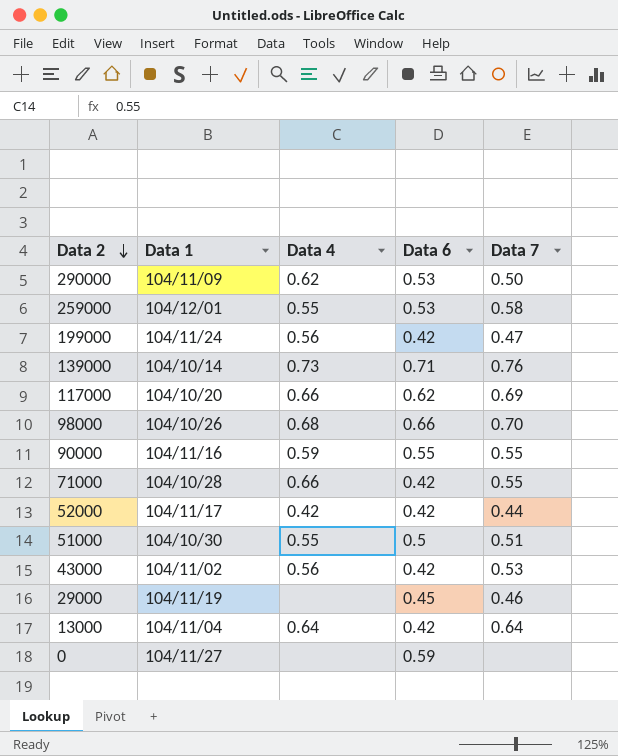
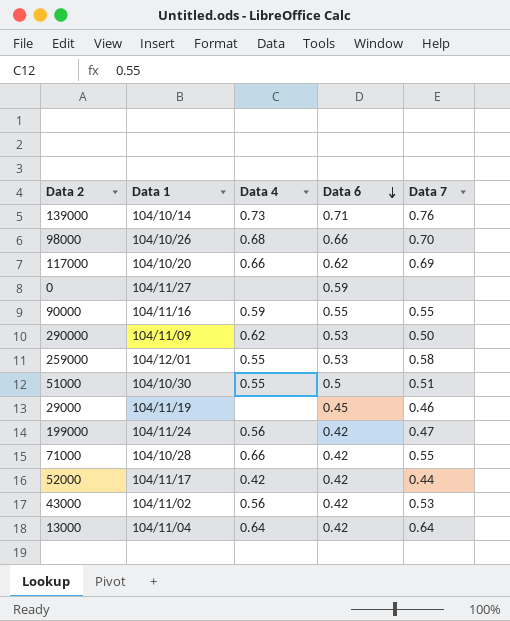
row order: Data 2 descending -> Data 6 descending

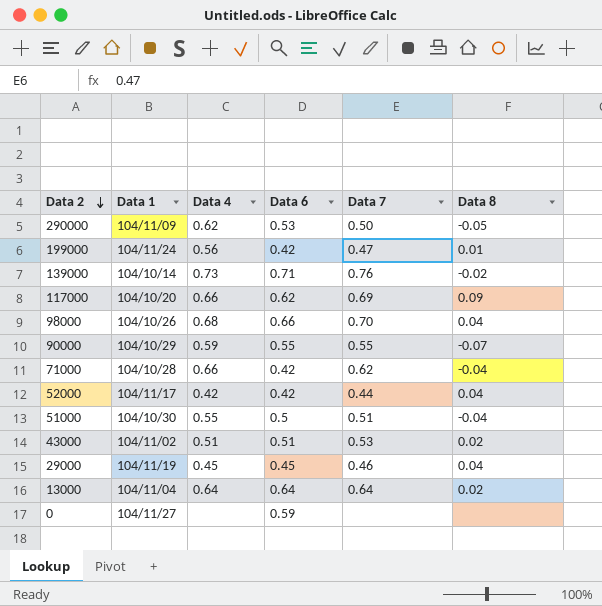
row order: Data 6 descending -> Data 2 descending
column Data 8 | position: none -> 6
row 259000: 104/12/01 | 0.55 | 0.53 | 0.58 -> none
90000 | Data 1: 104/11/16 -> 104/10/29
71000 | Data 7: 0.55 -> 0.62
43000 | Data 4: 0.56 -> 0.51
43000 | Data 6: 0.42 -> 0.51
29000 | Data 4: none -> 0.45
13000 | Data 6: 0.42 -> 0.64

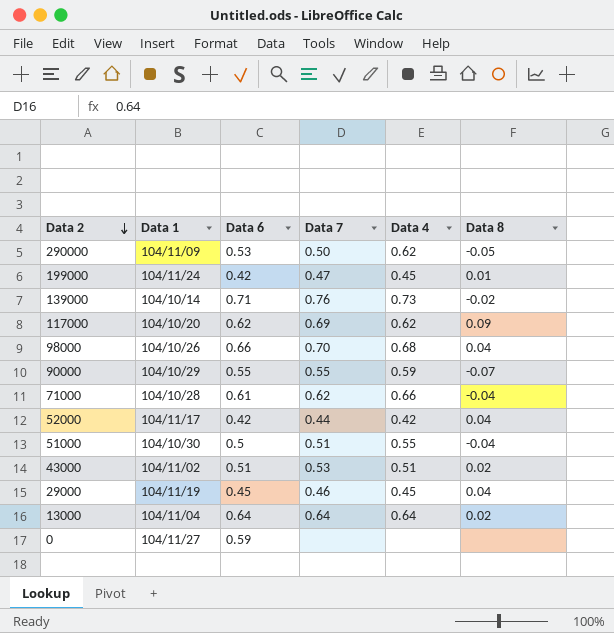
column Data 4 | position: 3 -> 5
199000 | Data 4: 0.56 -> 0.45
117000 | Data 4: 0.66 -> 0.62
71000 | Data 6: 0.42 -> 0.61

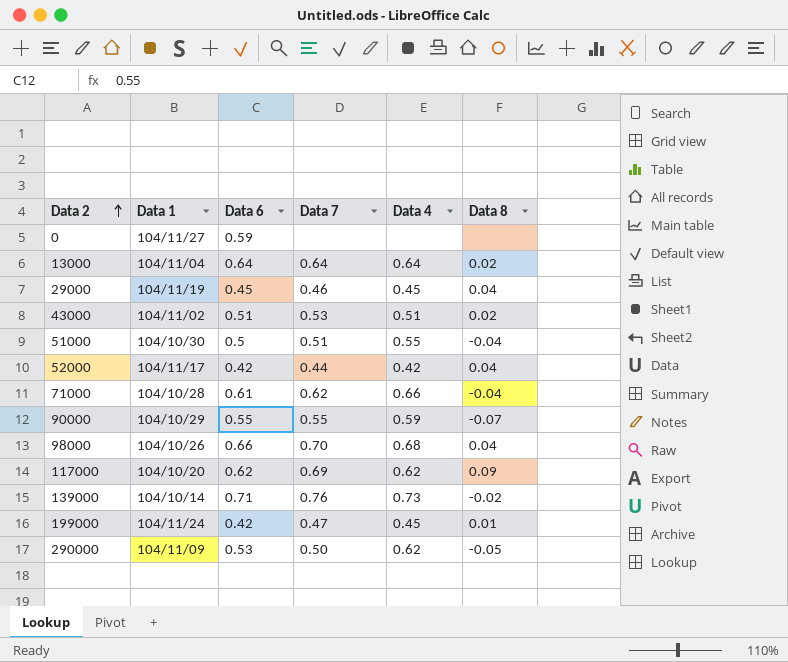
row order: Data 2 descending -> Data 2 ascending

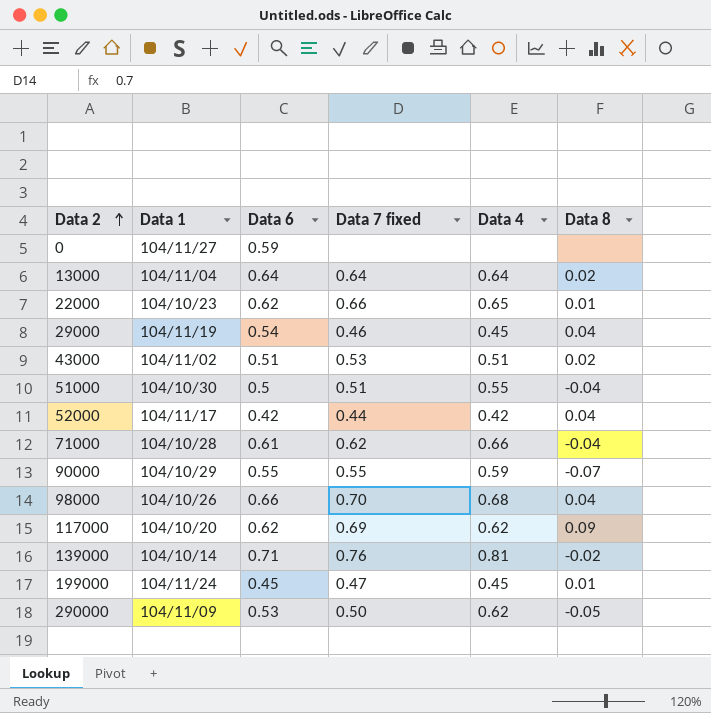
column name: Data 7 -> Data 7 fixed
row 22000: none -> 104/10/23 | 0.62 | 0.66 | 0.65 | 0.01
29000 | Data 6: 0.45 -> 0.54
139000 | Data 4: 0.73 -> 0.81
199000 | Data 6: 0.42 -> 0.45

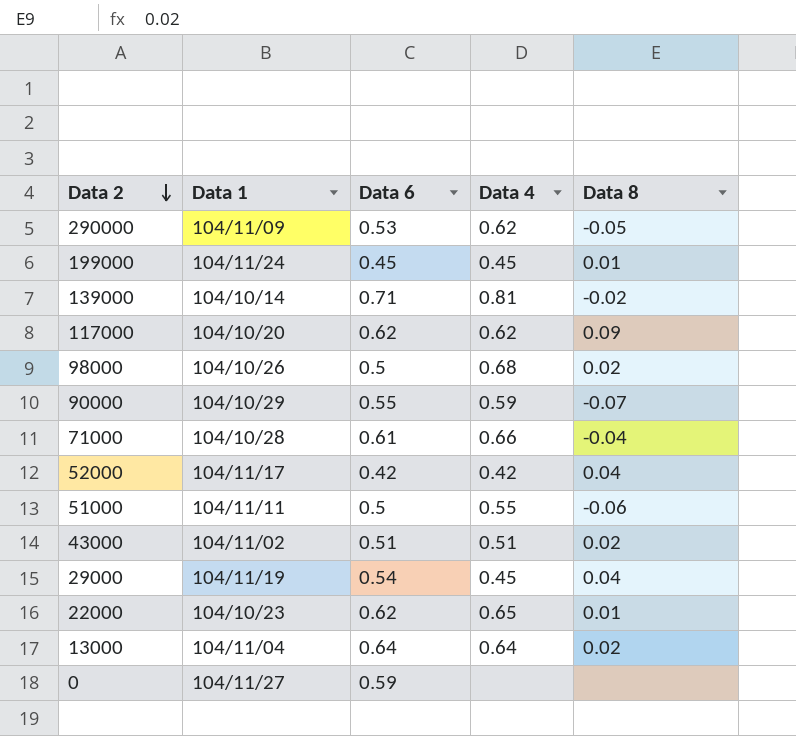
row order: Data 2 ascending -> Data 2 descending
column Data 7 fixed | position: 4 -> none
98000 | Data 6: 0.66 -> 0.5
98000 | Data 8: 0.04 -> 0.02
51000 | Data 1: 104/10/30 -> 104/11/11
51000 | Data 8: -0.04 -> -0.06

